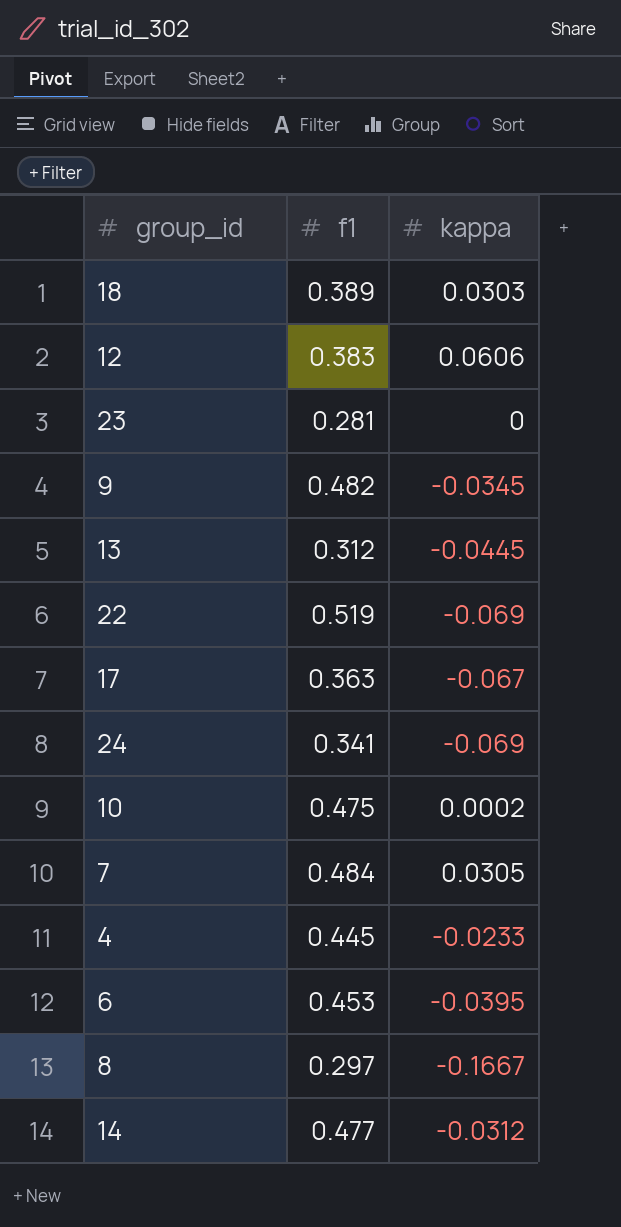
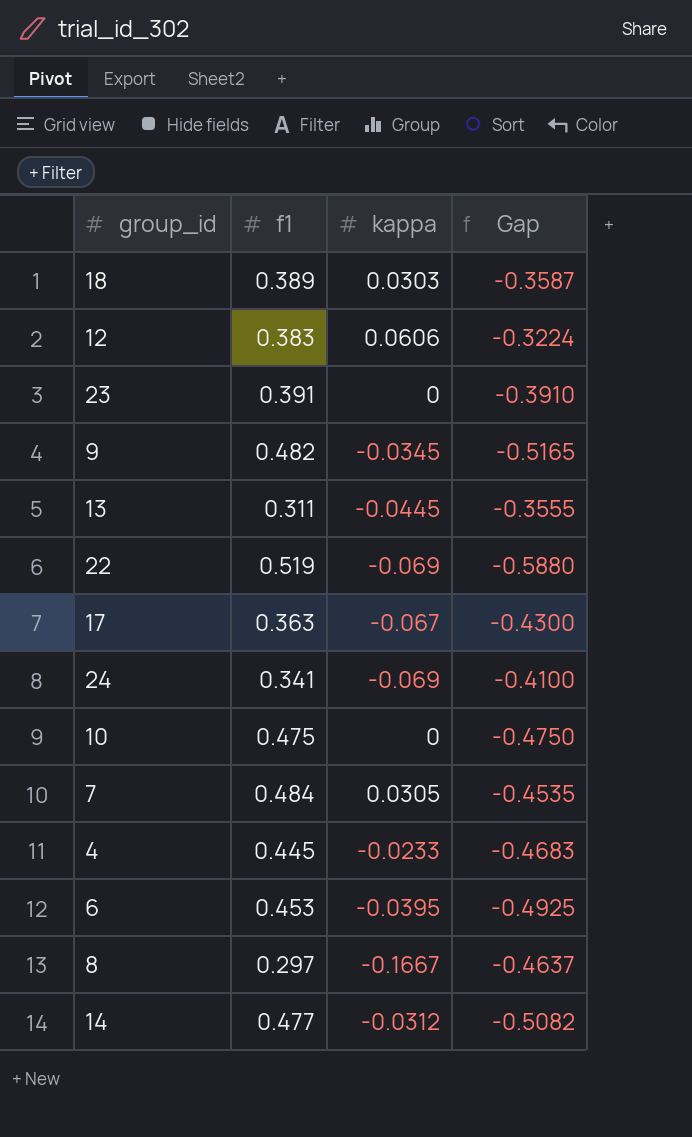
column Gap | formula: none -> [kappa] - [f1]
23 | f1: 0.281 -> 0.391
13 | f1: 0.312 -> 0.311
10 | kappa: 0.0002 -> 0

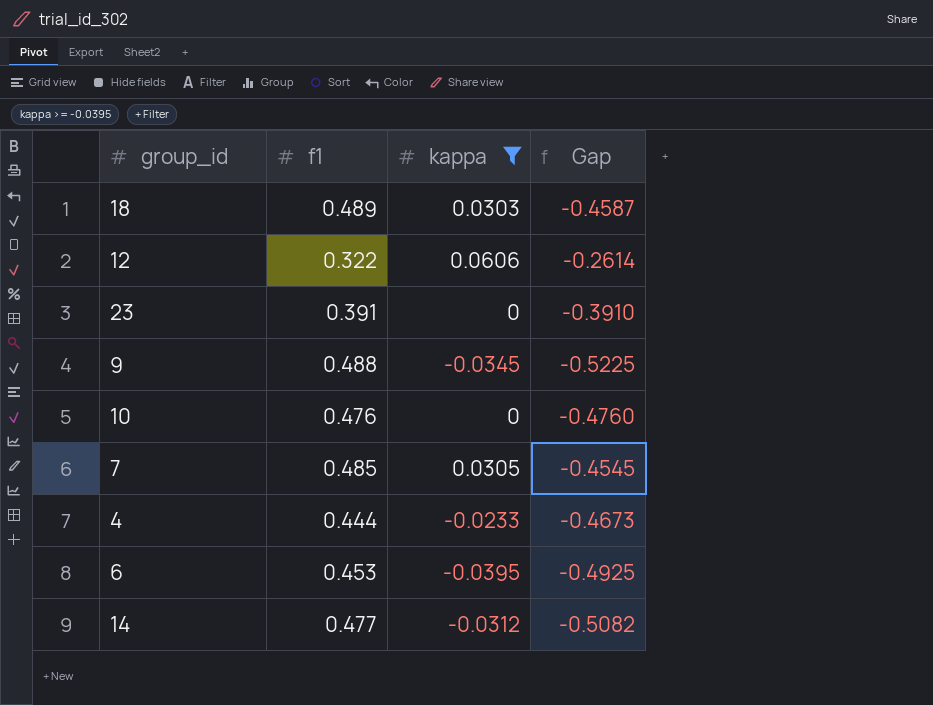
filter: none -> kappa >= -0.0395
18 | f1: 0.389 -> 0.489
18 | Gap: -0.3587 -> -0.4587
12 | f1: 0.383 -> 0.322
12 | Gap: -0.3224 -> -0.2614
9 | f1: 0.482 -> 0.488
9 | Gap: -0.5165 -> -0.5225
10 | f1: 0.475 -> 0.476
10 | Gap: -0.4750 -> -0.4760
7 | f1: 0.484 -> 0.485
7 | Gap: -0.4535 -> -0.4545
4 | f1: 0.445 -> 0.444
4 | Gap: -0.4683 -> -0.4673

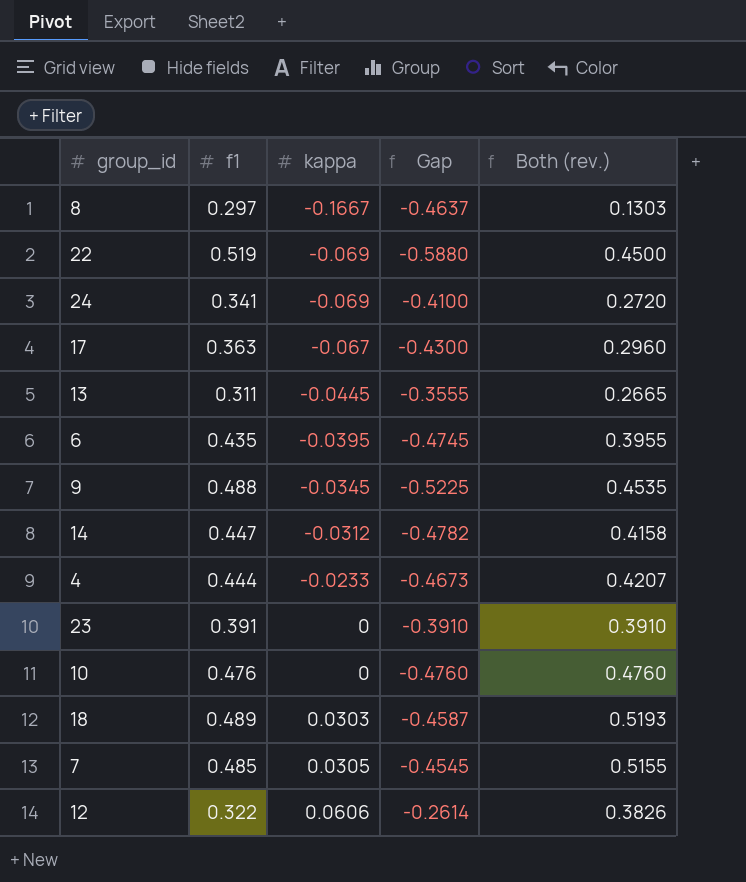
filter: kappa >= -0.0395 -> none
row order: none -> kappa ascending
column Both (rev.) | formula: none -> [f1] + [kappa]
6 | f1: 0.453 -> 0.435
6 | Gap: -0.4925 -> -0.4745
14 | f1: 0.477 -> 0.447
14 | Gap: -0.5082 -> -0.4782

